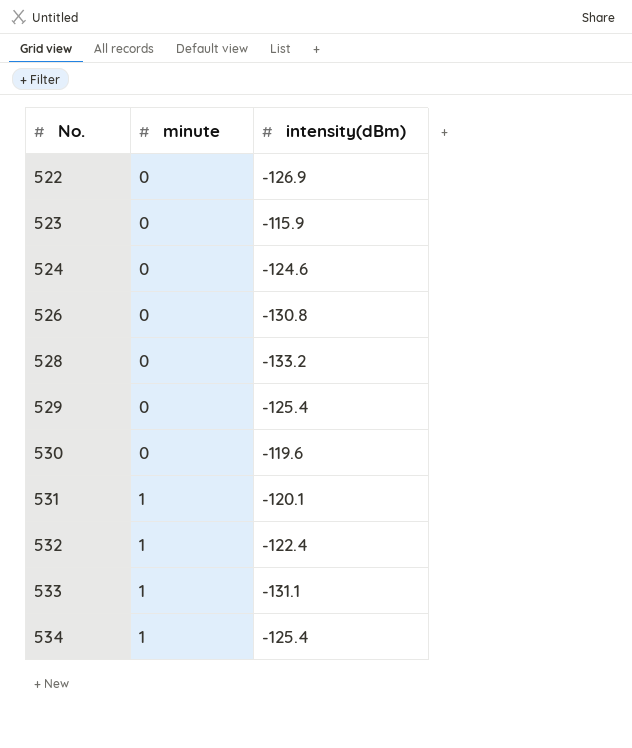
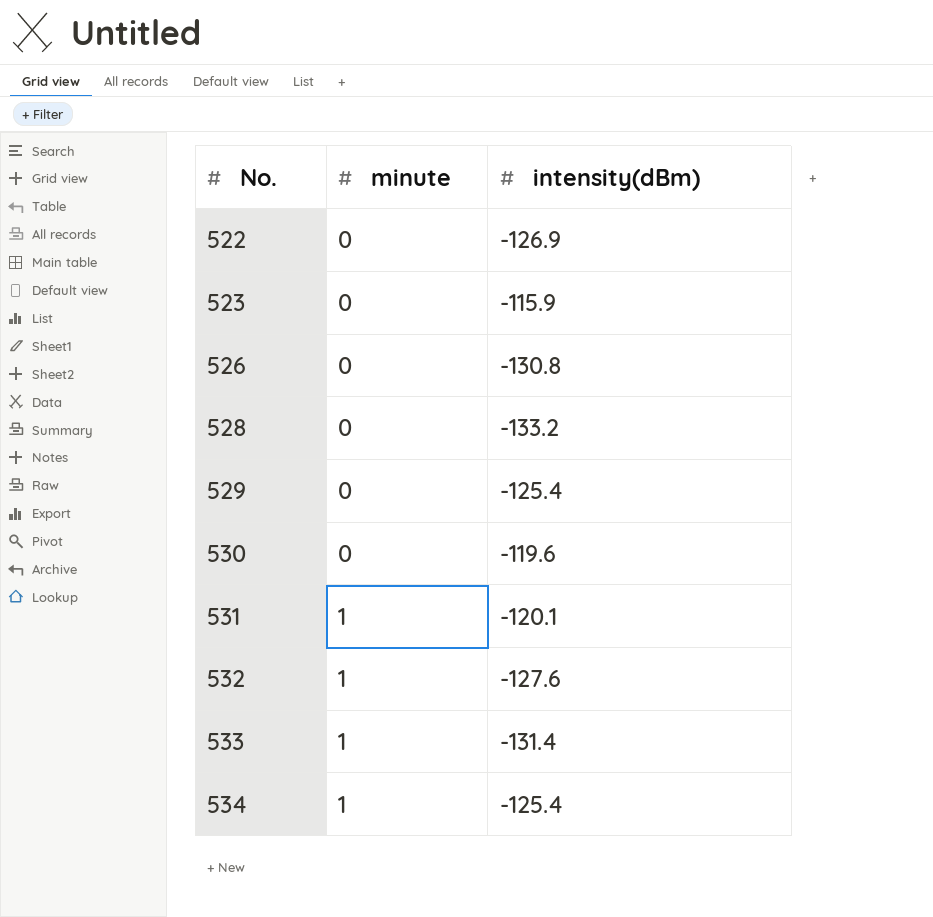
row 524: 0 | -124.6 -> none
532 | intensity(dBm): -122.4 -> -127.6
533 | intensity(dBm): -131.1 -> -131.4

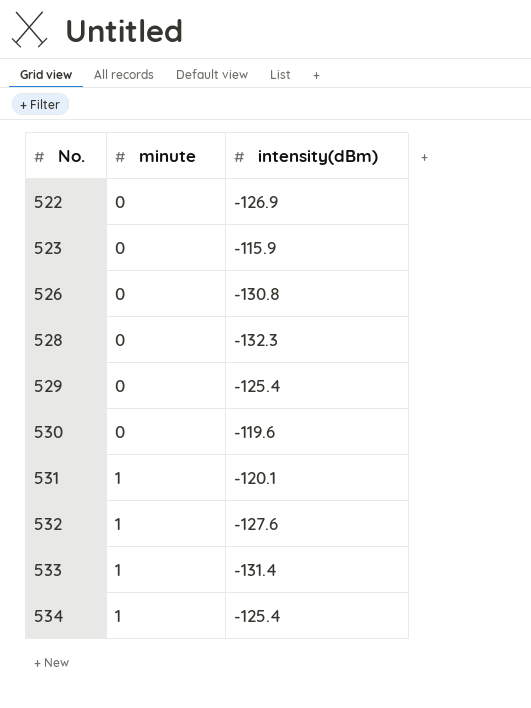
528 | intensity(dBm): -133.2 -> -132.3

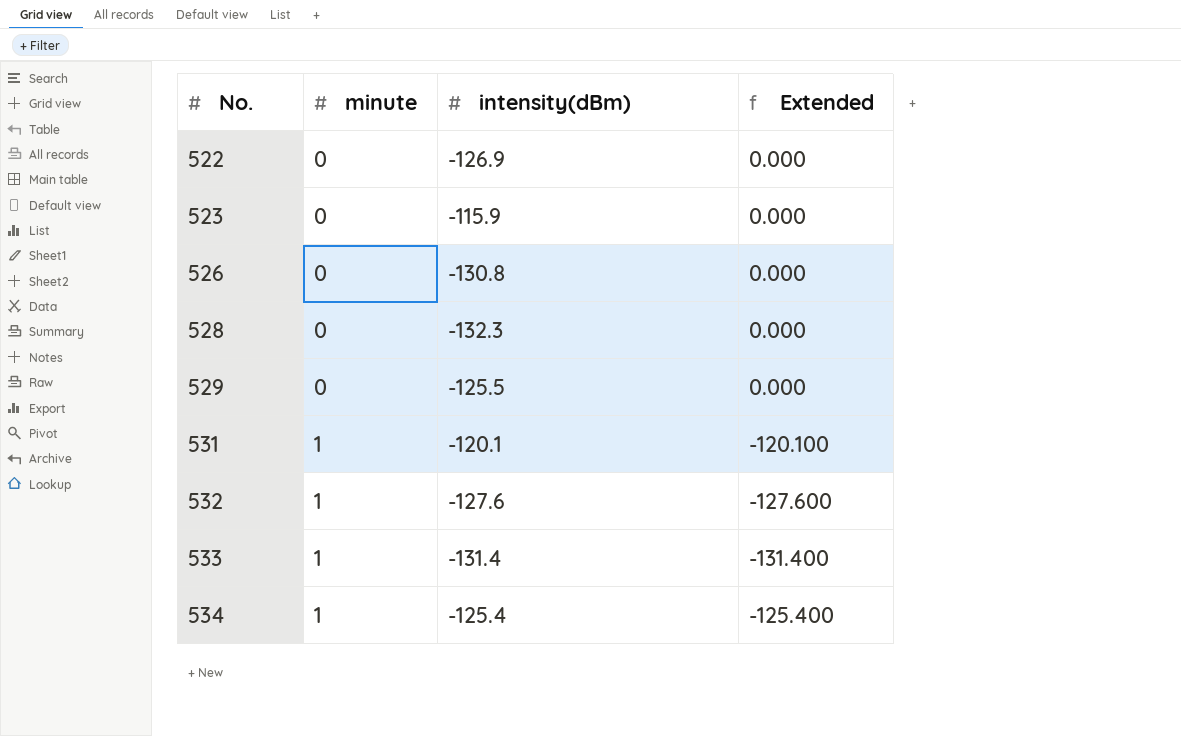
column Extended | formula: none -> [minute] * [intensity(dBm)]
row 530: 0 | -119.6 -> none
529 | intensity(dBm): -125.4 -> -125.5

